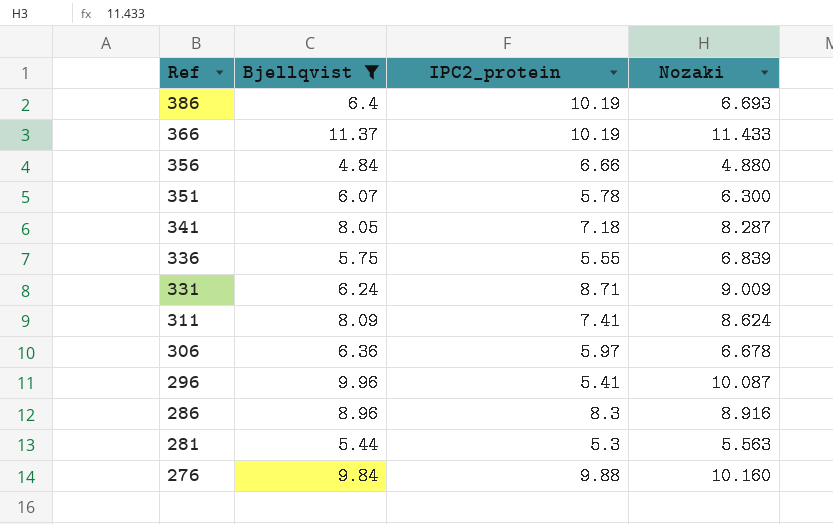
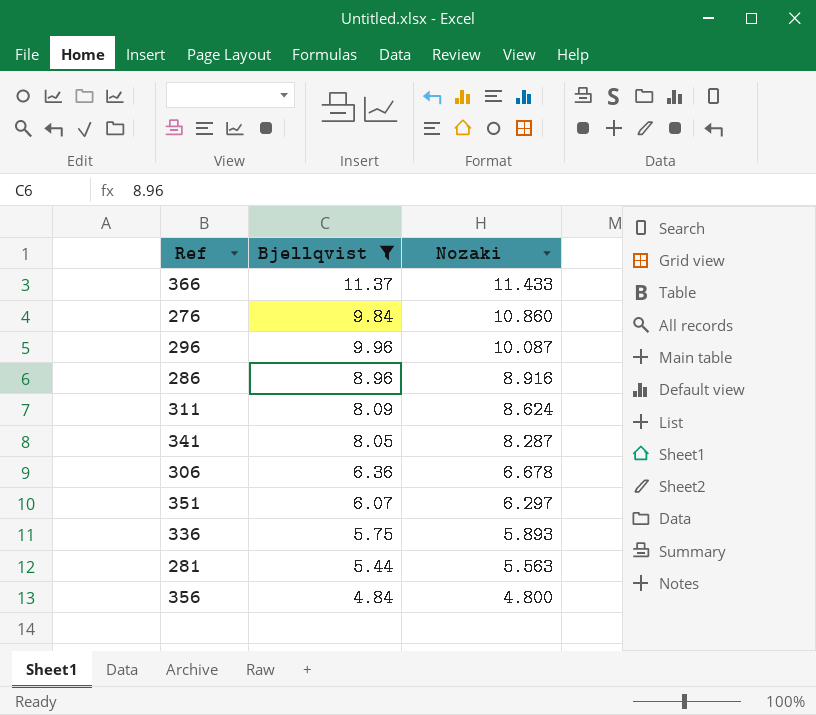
row order: Ref descending -> Nozaki descending
column IPC2_protein | position: 3 -> none
row 386: 6.4 | 10.19 | 6.693 -> none
row 331: 6.24 | 8.71 | 9.009 -> none
276 | Nozaki: 10.160 -> 10.860
351 | Nozaki: 6.300 -> 6.297
336 | Nozaki: 6.839 -> 5.893
356 | Nozaki: 4.880 -> 4.800

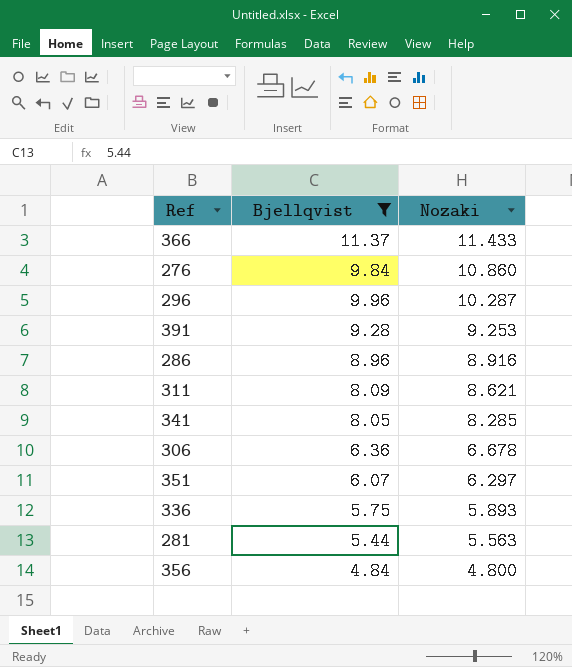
296 | Nozaki: 10.087 -> 10.287
row 391: none -> 9.28 | 9.253
311 | Nozaki: 8.624 -> 8.621
341 | Nozaki: 8.287 -> 8.285

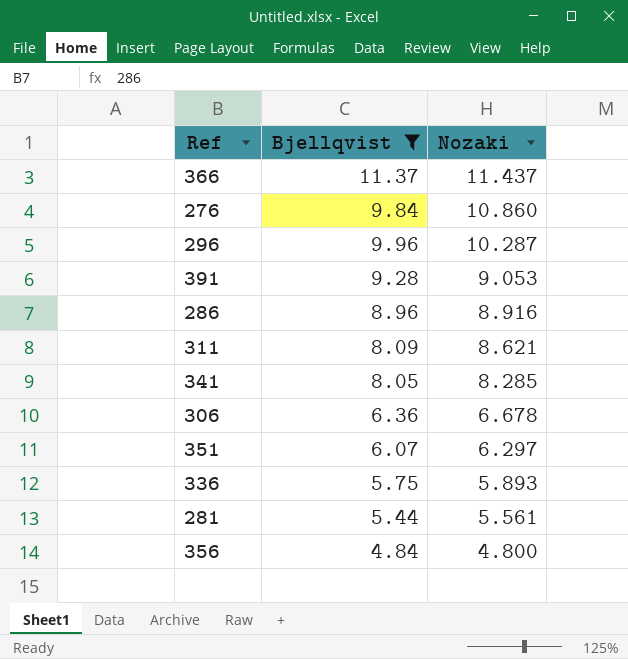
366 | Nozaki: 11.433 -> 11.437
391 | Nozaki: 9.253 -> 9.053
281 | Nozaki: 5.563 -> 5.561

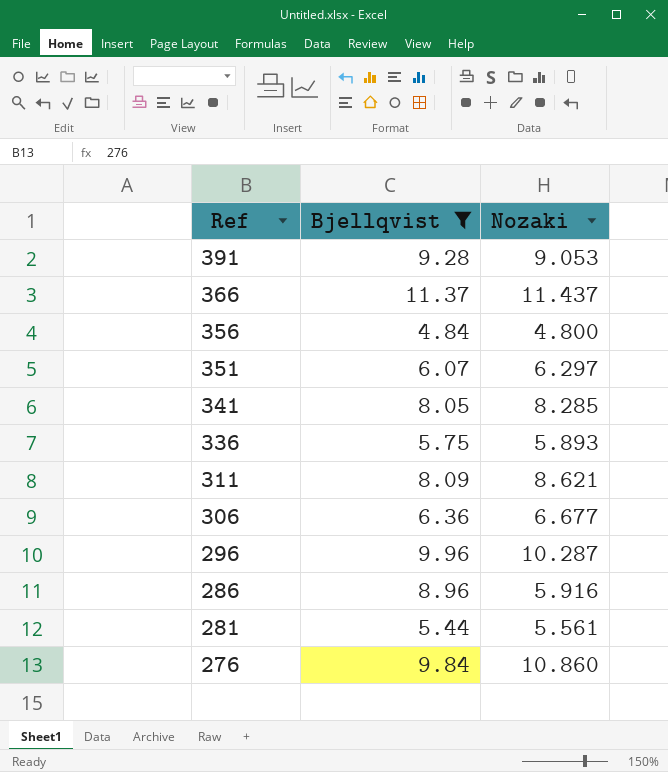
row order: Nozaki descending -> Ref descending
306 | Nozaki: 6.678 -> 6.677
286 | Nozaki: 8.916 -> 5.916

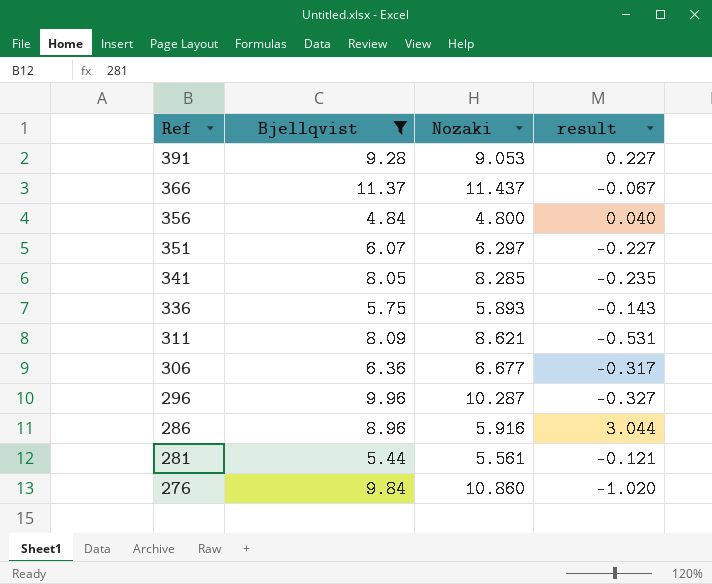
column result | formula: none -> [Bjellqvist] - [Nozaki]

